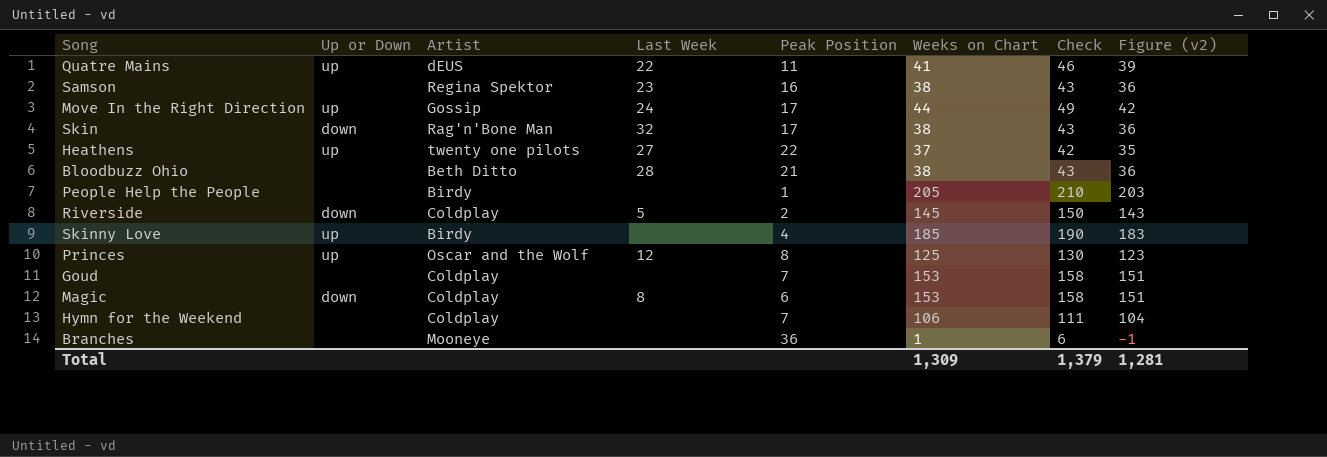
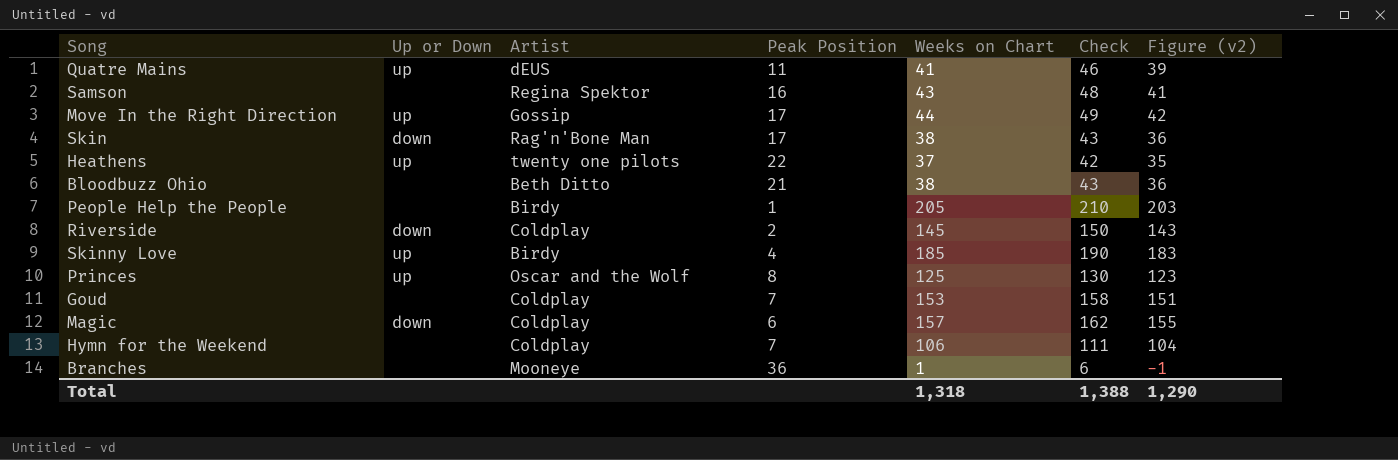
column Last Week | position: 4 -> none
Samson | Weeks on Chart: 38 -> 43
Samson | Check: 43 -> 48
Samson | Figure (v2): 36 -> 41
Magic | Weeks on Chart: 153 -> 157
Magic | Check: 158 -> 162
Magic | Figure (v2): 151 -> 155
Total | Weeks on Chart: 1,309 -> 1,318
Total | Check: 1,379 -> 1,388
Total | Figure (v2): 1,281 -> 1,290

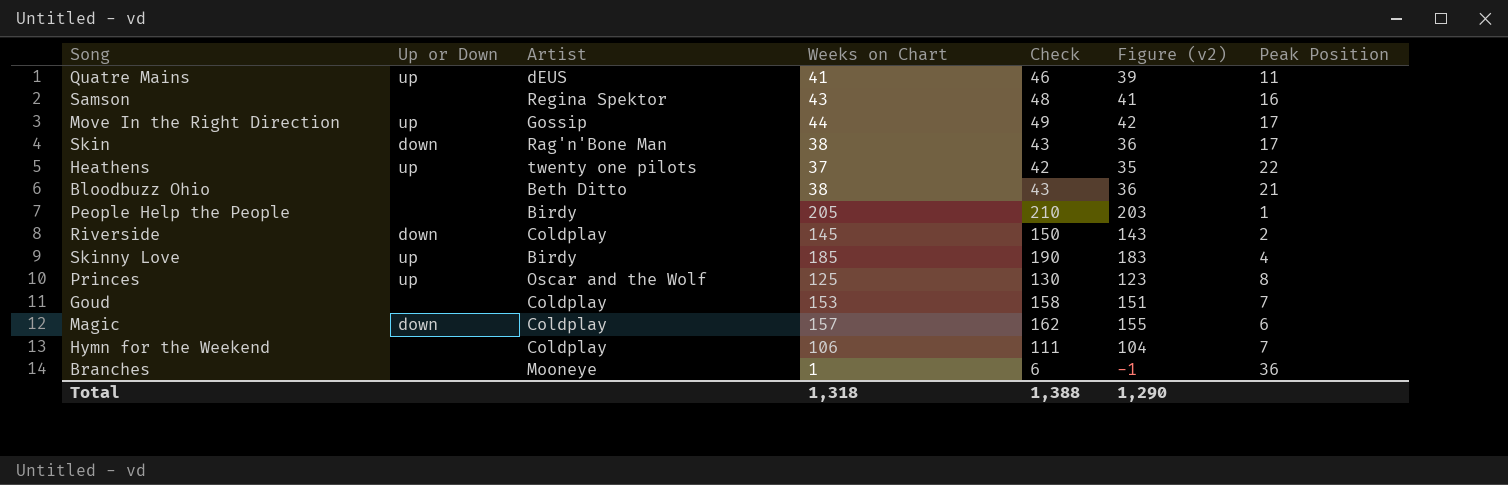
column Peak Position | position: 4 -> 7

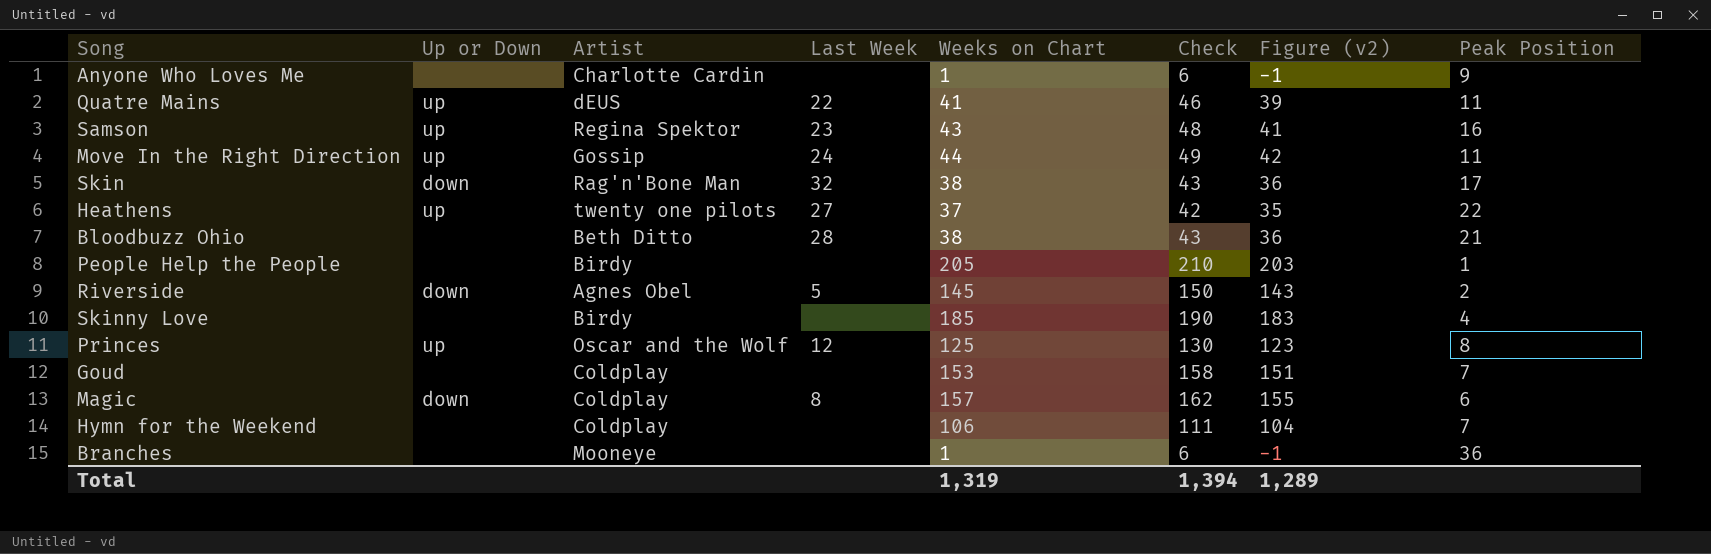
column Last Week | position: none -> 4
row Anyone Who Loves Me: none -> none | Charlotte Cardin | none | 1 | 6 | -1 | 9
Samson | Up or Down: none -> up
Move In the Right Direction | Peak Position: 17 -> 11
Riverside | Artist: Coldplay -> Agnes Obel
Skinny Love | Up or Down: up -> none
Total | Weeks on Chart: 1,318 -> 1,319
Total | Check: 1,388 -> 1,394
Total | Figure (v2): 1,290 -> 1,289

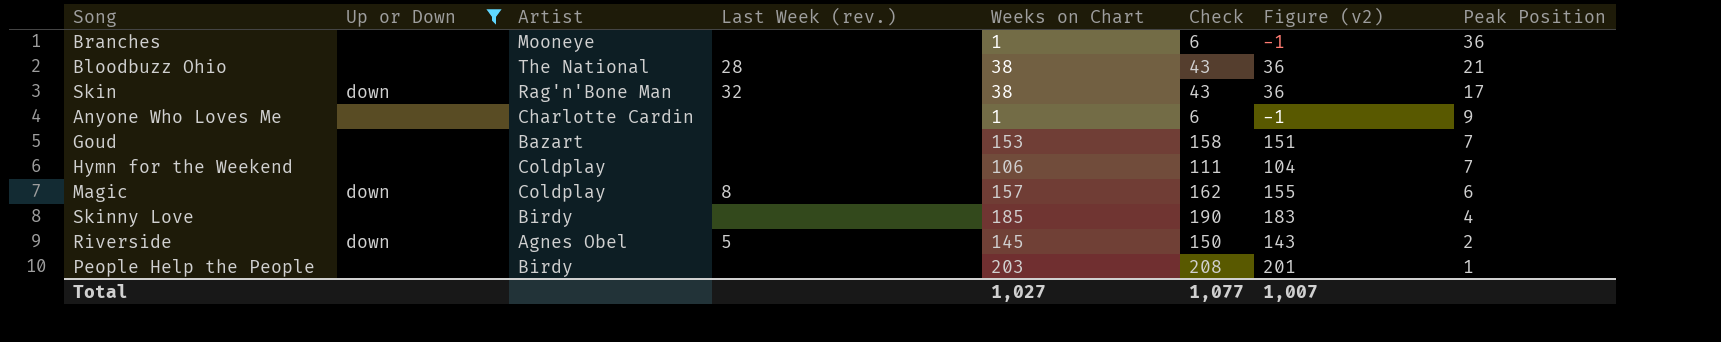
filter: none -> Up or Down != up
row order: none -> Peak Position descending
column name: Last Week -> Last Week (rev.)
Bloodbuzz Ohio | Artist: Beth Ditto -> The National
Goud | Artist: Coldplay -> Bazart
People Help the People | Weeks on Chart: 205 -> 203
People Help the People | Check: 210 -> 208
People Help the People | Figure (v2): 203 -> 201
Total | Weeks on Chart: 1,319 -> 1,027
Total | Check: 1,394 -> 1,077
Total | Figure (v2): 1,289 -> 1,007

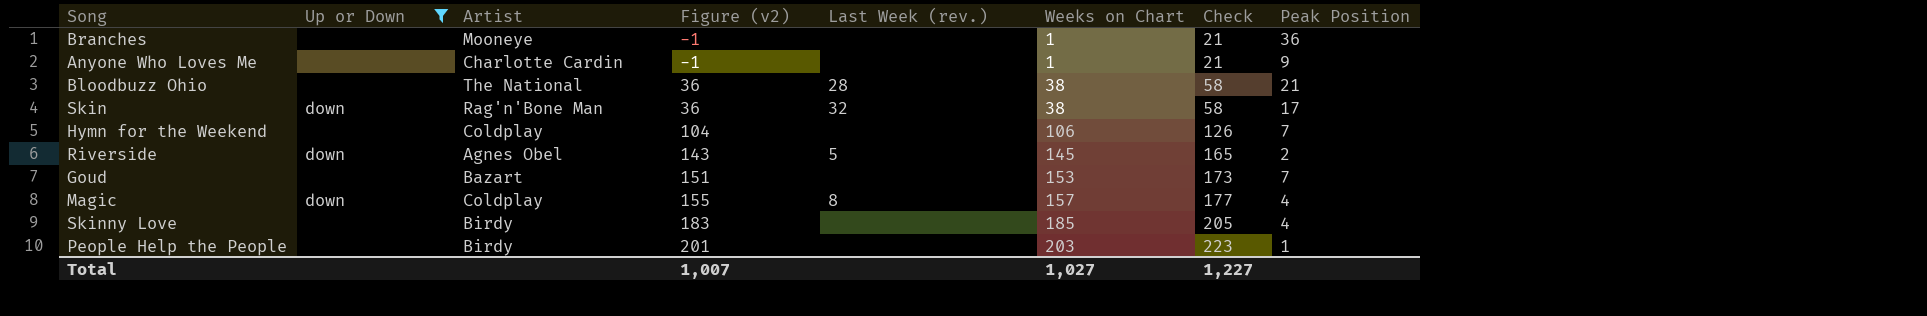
row order: Peak Position descending -> Figure (v2) ascending
column Figure (v2) | position: 7 -> 4
column Check | formula: [Weeks on Chart] + 5 -> [Weeks on Chart] + 20
Magic | Peak Position: 6 -> 4
Total | Check: 1,077 -> 1,227

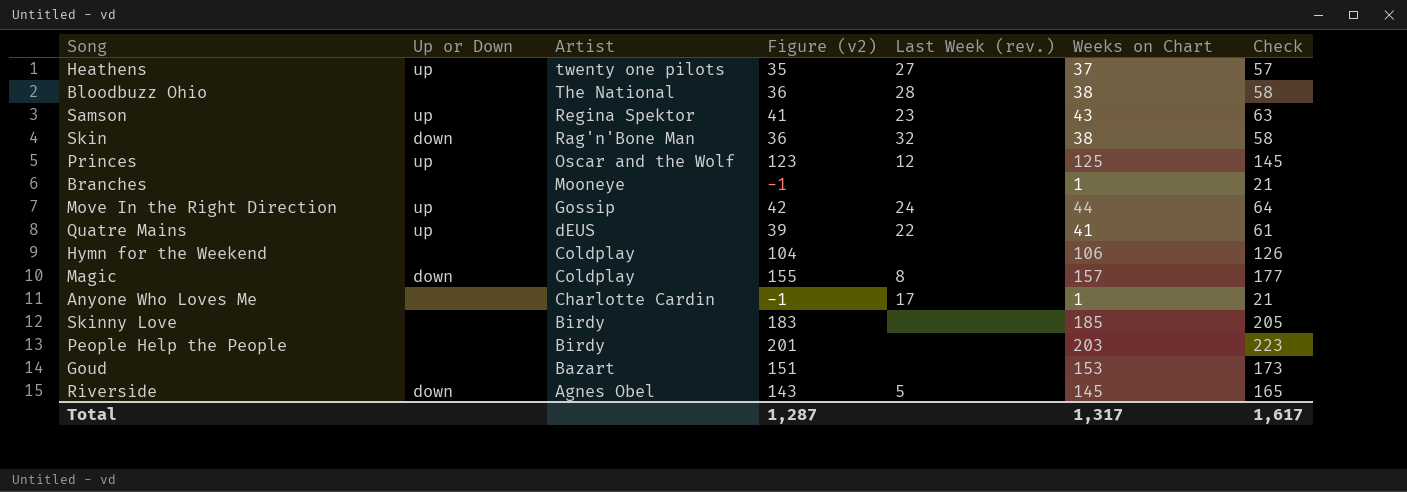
filter: Up or Down != up -> none
row order: Figure (v2) ascending -> Artist descending
column Peak Position | position: 8 -> none
Anyone Who Loves Me | Last Week (rev.): none -> 17
Total | Figure (v2): 1,007 -> 1,287
Total | Weeks on Chart: 1,027 -> 1,317
Total | Check: 1,227 -> 1,617

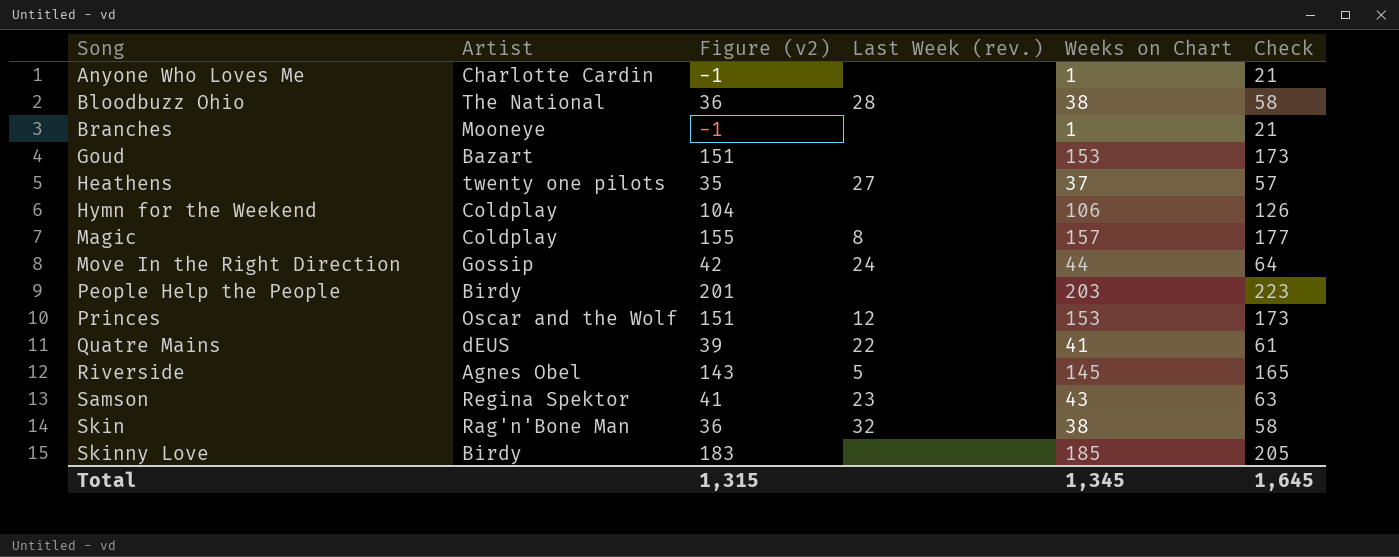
row order: Artist descending -> Song ascending
column Up or Down | position: 2 -> none
Anyone Who Loves Me | Last Week (rev.): 17 -> none
Princes | Figure (v2): 123 -> 151
Princes | Weeks on Chart: 125 -> 153
Princes | Check: 145 -> 173
Total | Figure (v2): 1,287 -> 1,315
Total | Weeks on Chart: 1,317 -> 1,345
Total | Check: 1,617 -> 1,645

